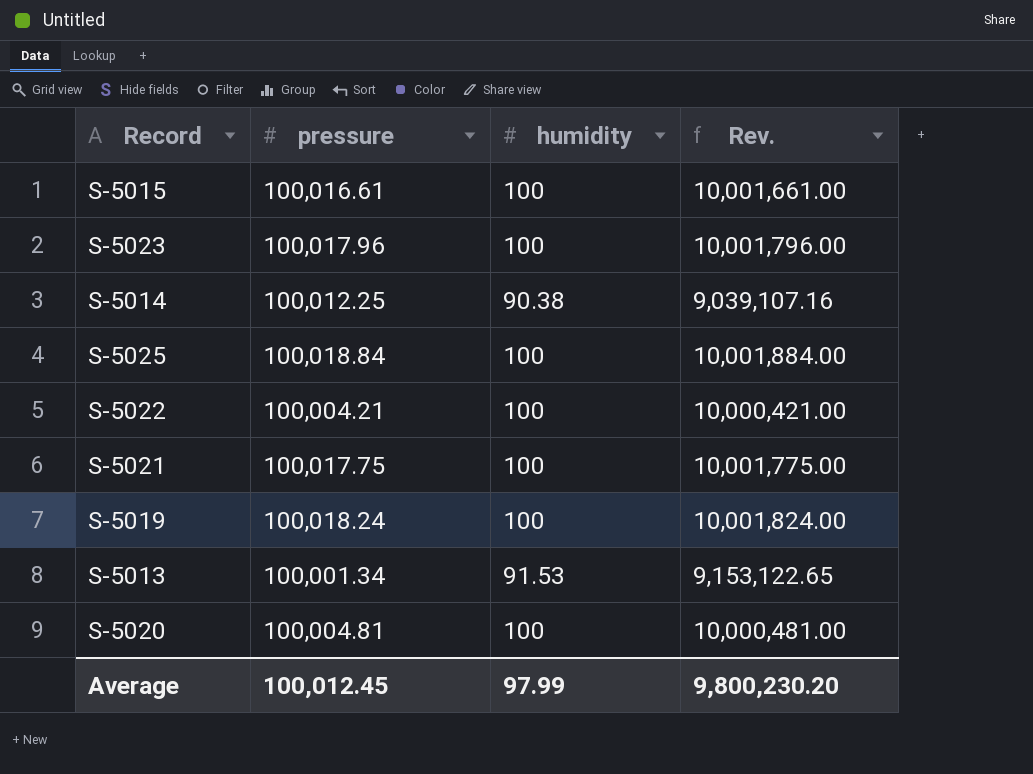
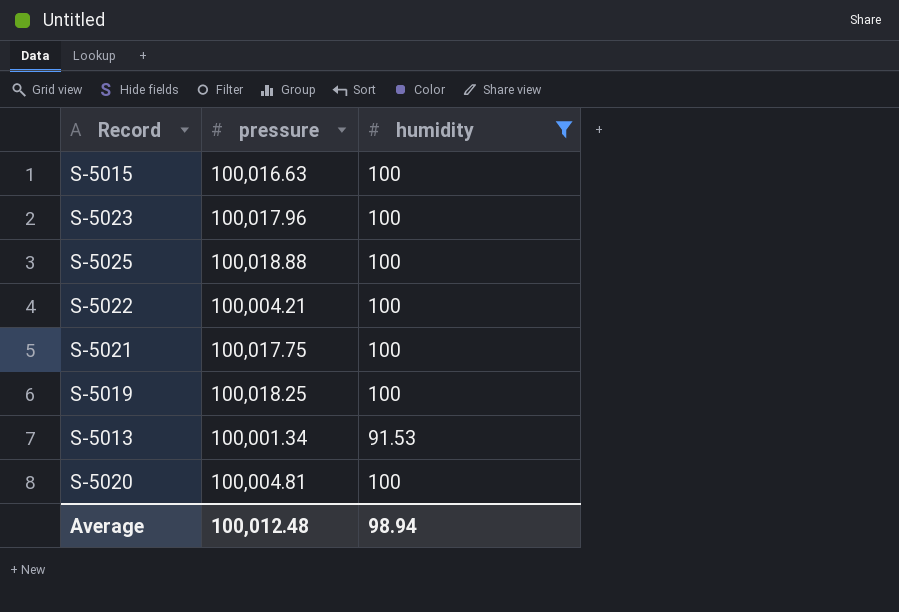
filter: none -> humidity != 90.38
column Rev. | formula: [pressure] * [humidity] -> none
S-5015 | pressure: 100,016.61 -> 100,016.63
S-5025 | pressure: 100,018.84 -> 100,018.88
S-5019 | pressure: 100,018.24 -> 100,018.25
Average | pressure: 100,012.45 -> 100,012.48
Average | humidity: 97.99 -> 98.94

